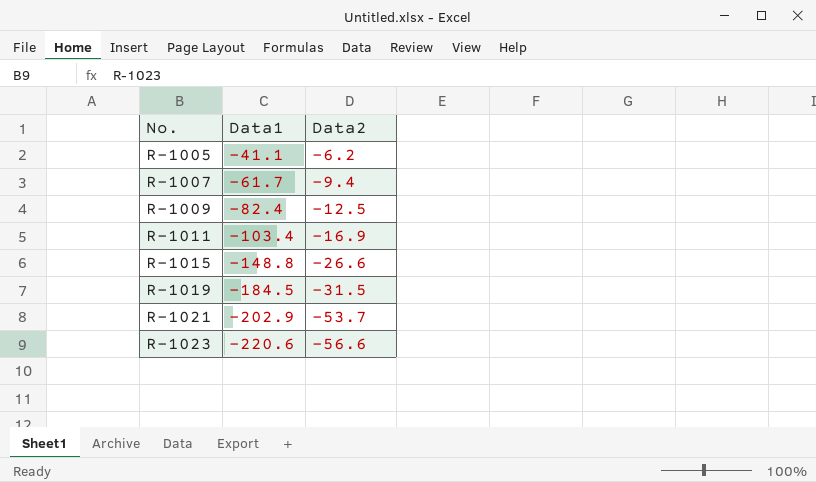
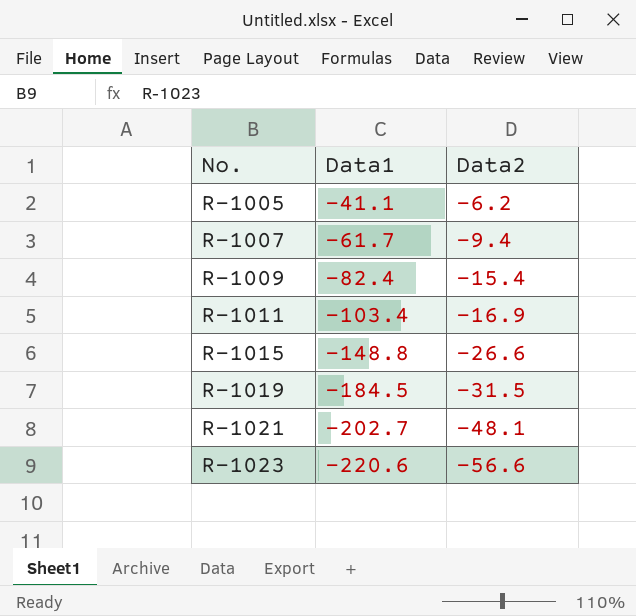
R-1009 | Data2: -12.5 -> -15.4
R-1021 | Data1: -202.9 -> -202.7
R-1021 | Data2: -53.7 -> -48.1

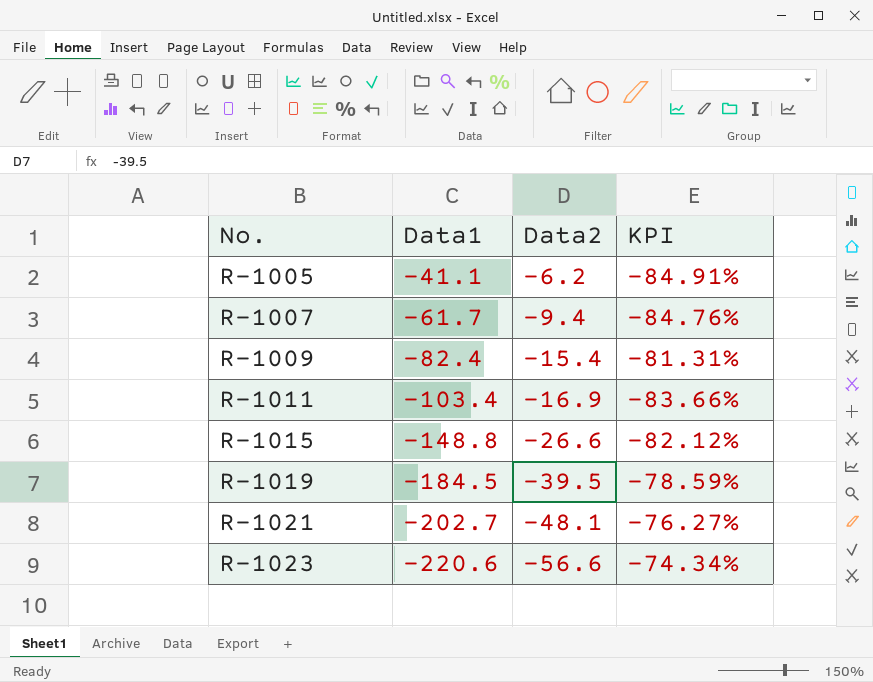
column KPI | formula: none -> ([Data2] - [Data1]) / [Data1]
R-1019 | Data2: -31.5 -> -39.5

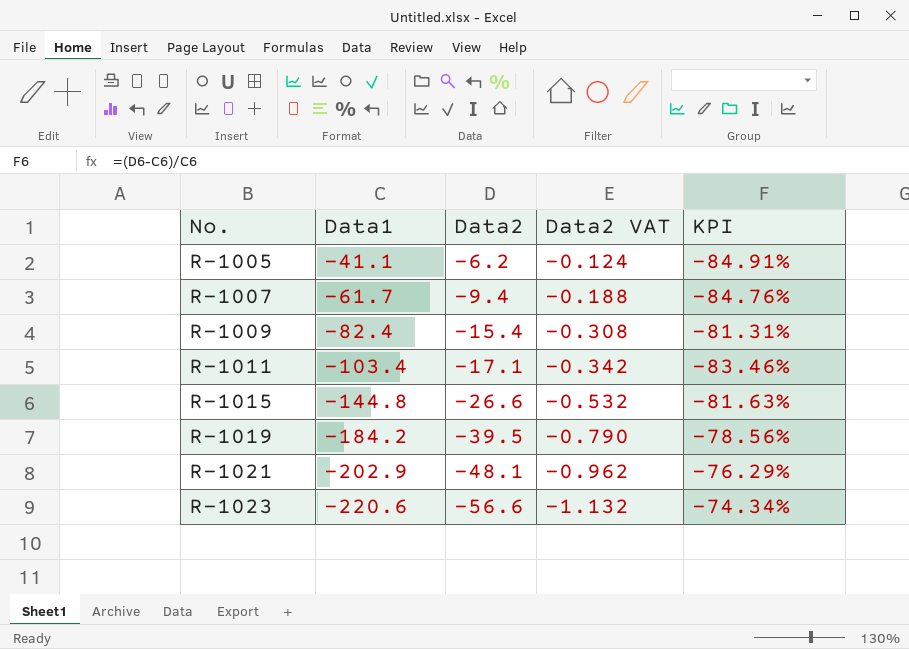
column Data2 VAT | formula: none -> [Data2] * 0.02
R-1011 | Data2: -16.9 -> -17.1
R-1011 | KPI: -83.66% -> -83.46%
R-1015 | Data1: -148.8 -> -144.8
R-1015 | KPI: -82.12% -> -81.63%
R-1019 | Data1: -184.5 -> -184.2
R-1019 | KPI: -78.59% -> -78.56%
R-1021 | Data1: -202.7 -> -202.9
R-1021 | KPI: -76.27% -> -76.29%

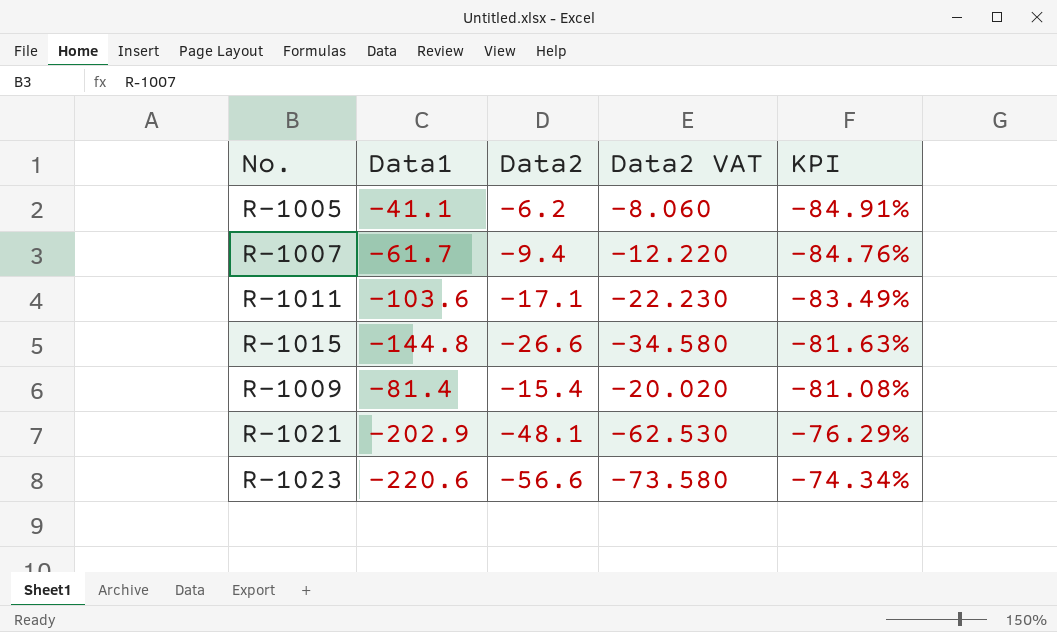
row order: No. ascending -> KPI ascending
column Data2 VAT | formula: [Data2] * 0.02 -> [Data2] * 1.3
row R-1019: -184.2 | -39.5 | -0.790 | -78.56% -> none
R-1011 | Data1: -103.4 -> -103.6
R-1011 | KPI: -83.46% -> -83.49%
R-1009 | Data1: -82.4 -> -81.4
R-1009 | KPI: -81.31% -> -81.08%

